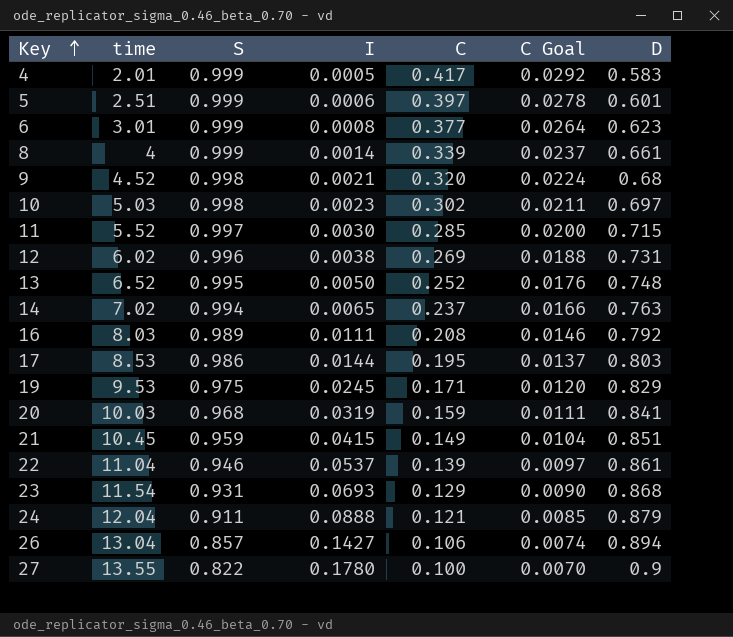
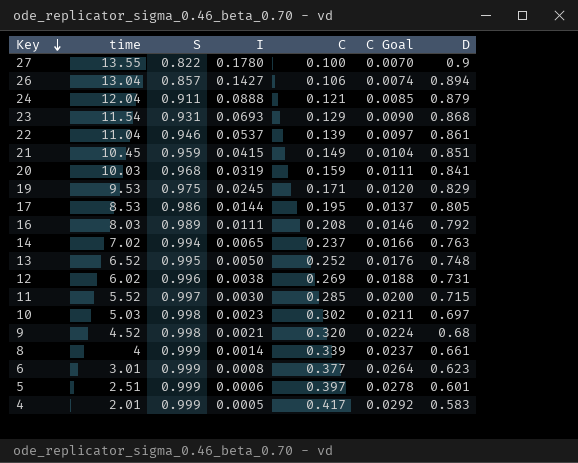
row order: Key ascending -> Key descending
17 | D: 0.803 -> 0.805

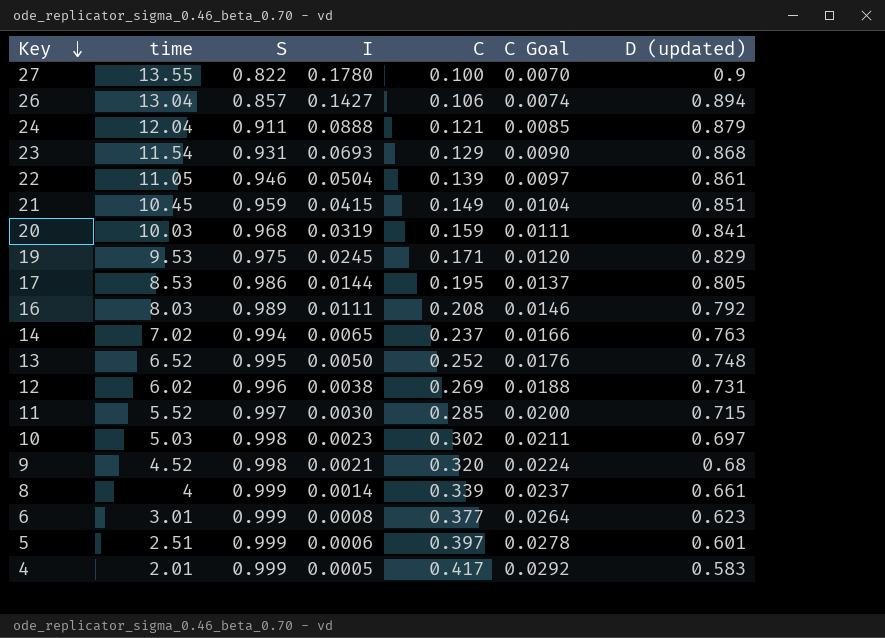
column name: D -> D (updated)
22 | time: 11.04 -> 11.05
22 | I: 0.0537 -> 0.0504

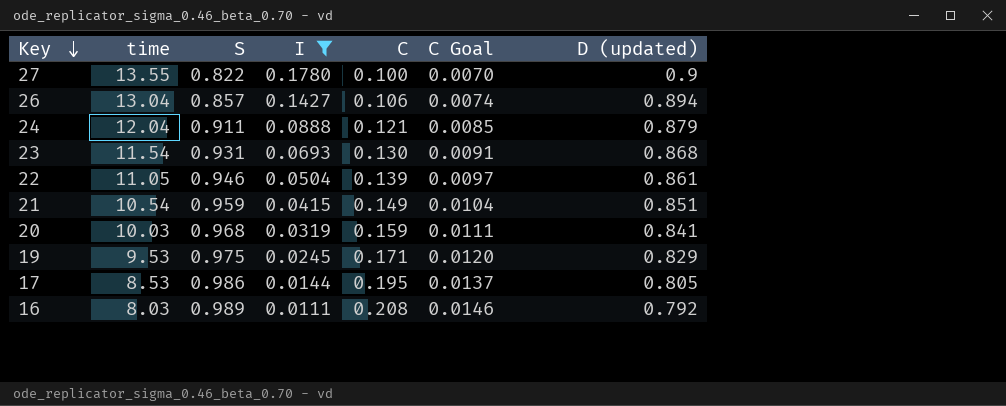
filter: none -> I >= 0.0111
23 | C: 0.129 -> 0.130
23 | C Goal: 0.0090 -> 0.0091
21 | time: 10.45 -> 10.54

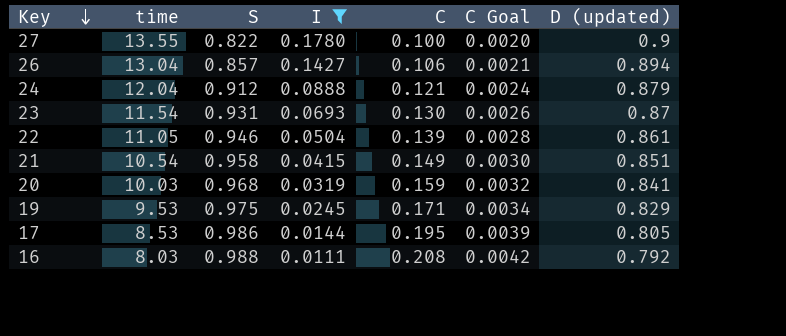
column C Goal | formula: [C] * 0.07 -> [C] * 0.02
24 | S: 0.911 -> 0.912
23 | D (updated): 0.868 -> 0.87
21 | S: 0.959 -> 0.958
16 | S: 0.989 -> 0.988

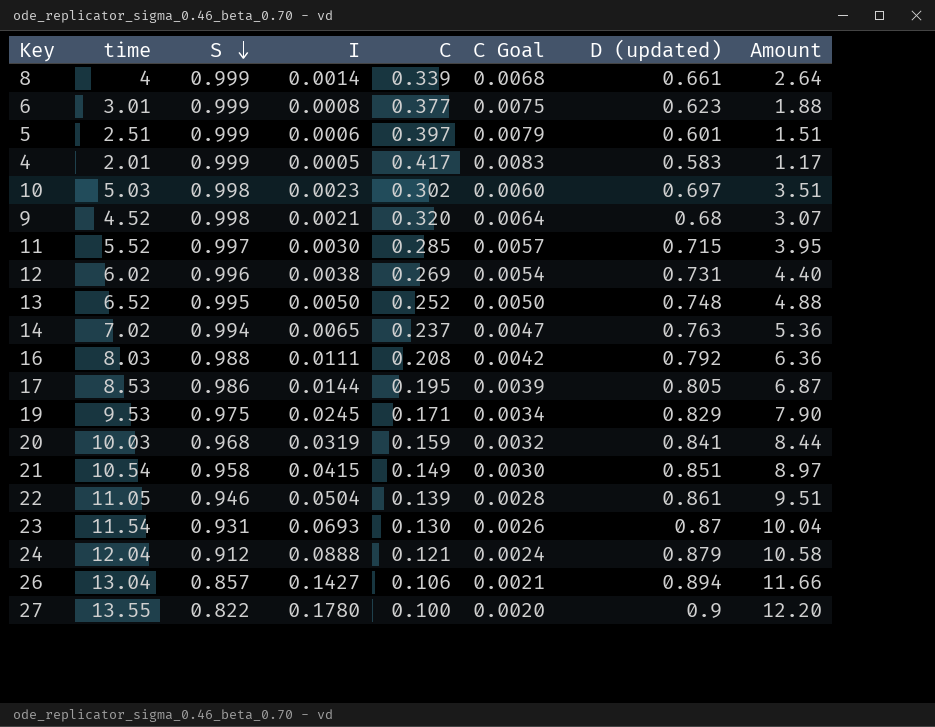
filter: I >= 0.0111 -> none
row order: Key descending -> S descending
column Amount | formula: none -> [time] * [D (updated)]

